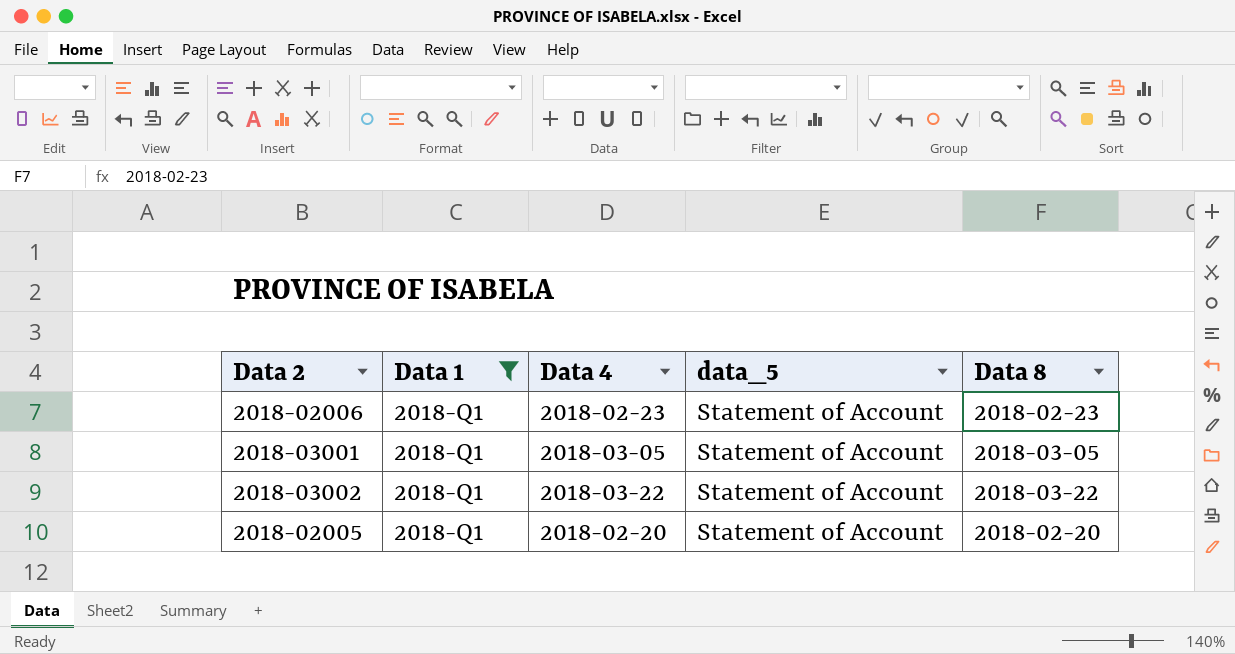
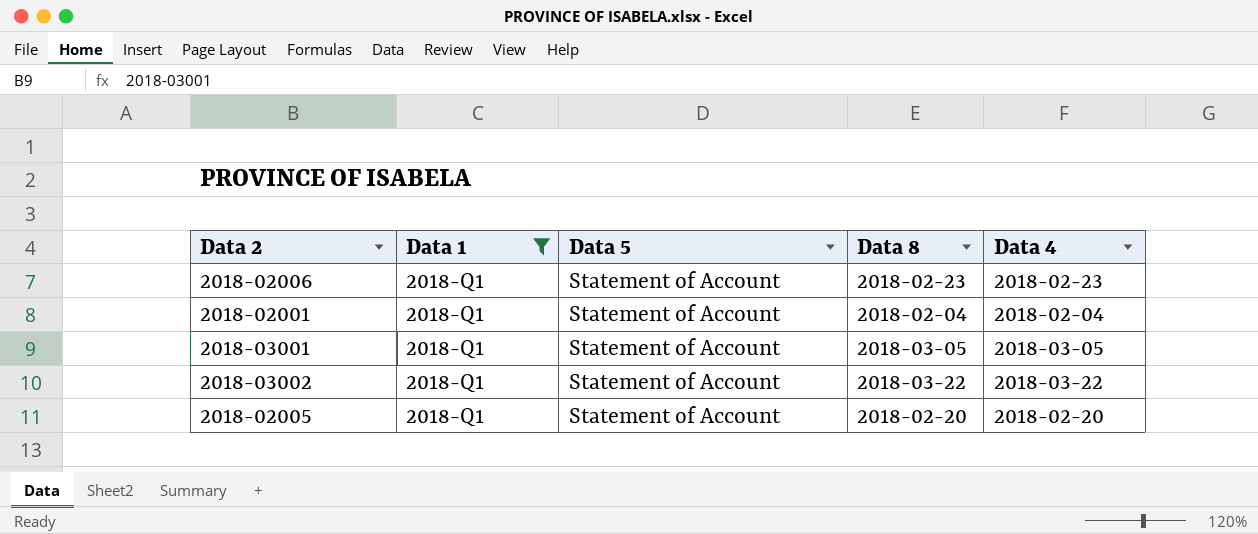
column name: data_5 -> Data 5
column Data 4 | position: 3 -> 5
row 2018-02001: none -> 2018-Q1 | Statement of Account | 2018-02-04 | 2018-02-04

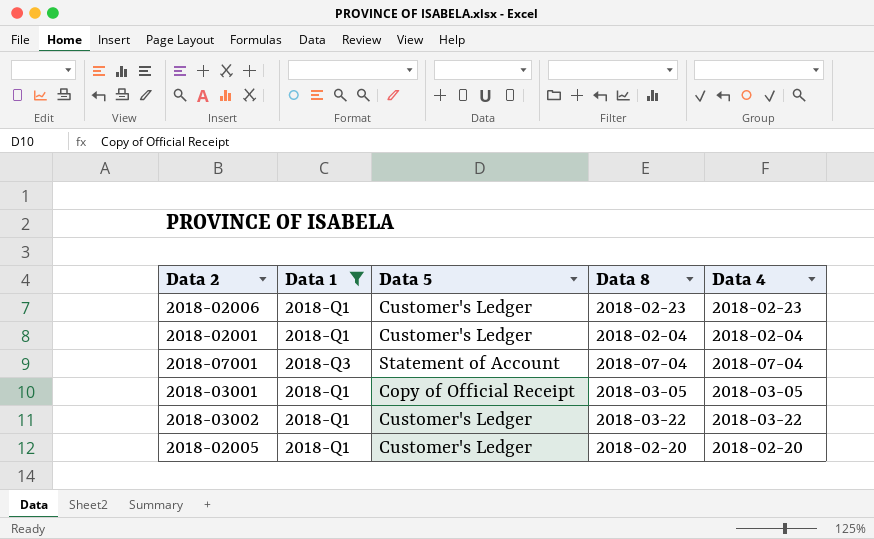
2018-02006 | Data 5: Statement of Account -> Customer's Ledger
2018-02001 | Data 5: Statement of Account -> Customer's Ledger
row 2018-07001: none -> 2018-Q3 | Statement of Account | 2018-07-04 | 2018-07-04
2018-03001 | Data 5: Statement of Account -> Copy of Official Receipt
2018-03002 | Data 5: Statement of Account -> Customer's Ledger
2018-02005 | Data 5: Statement of Account -> Customer's Ledger

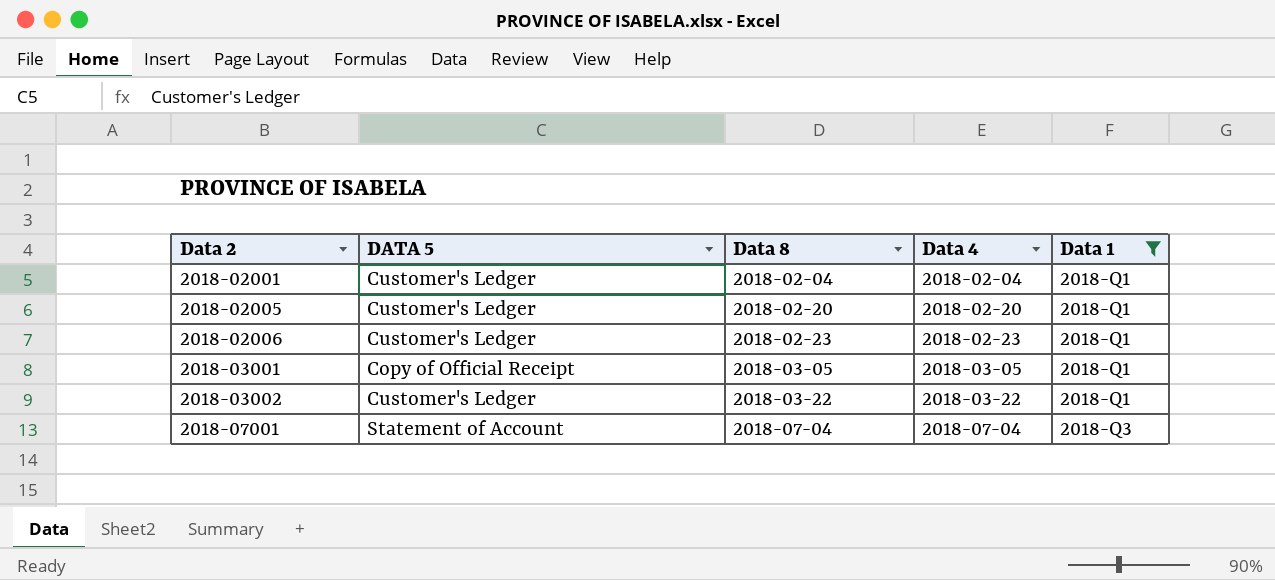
row order: none -> Data 2 ascending
column name: Data 5 -> DATA 5
column Data 1 | position: 2 -> 5

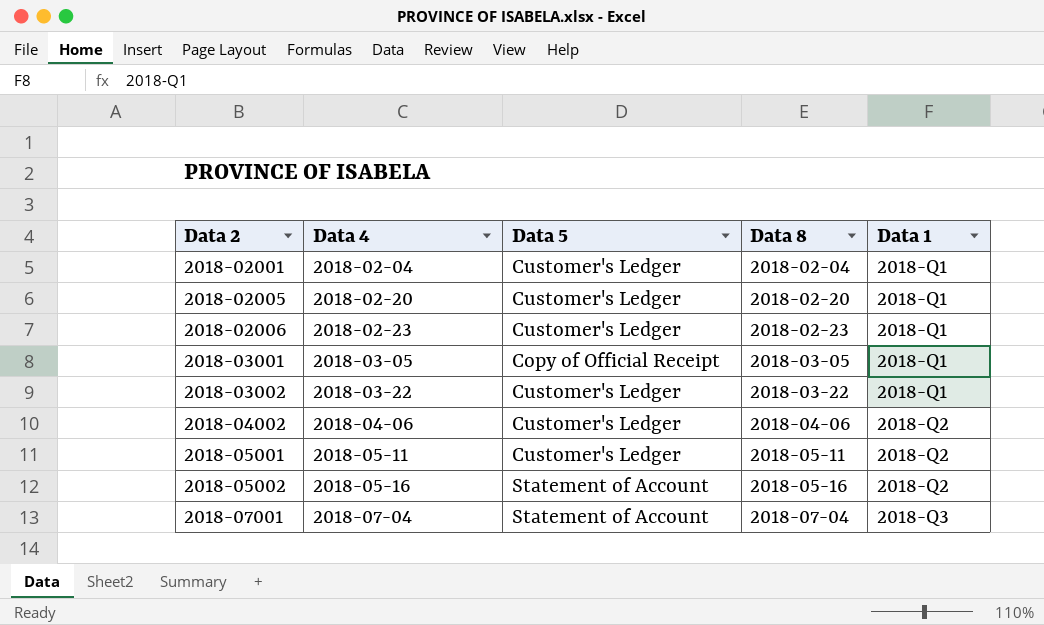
filter: Data 1 != 2018-Q2 -> none
column Data 4 | position: 4 -> 2
column name: DATA 5 -> Data 5

